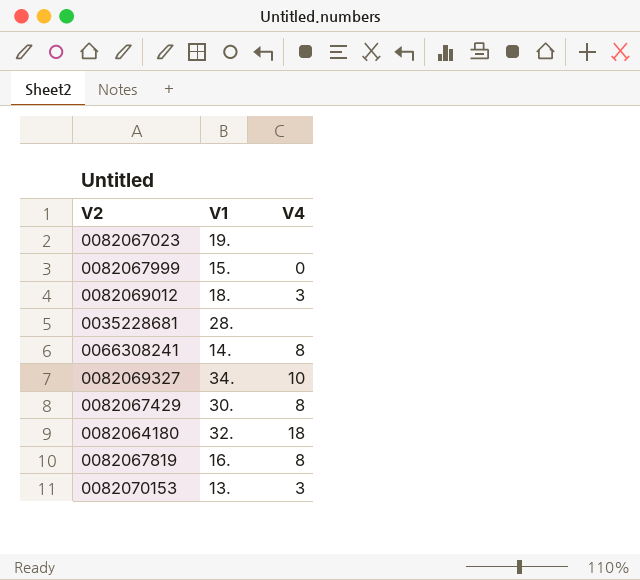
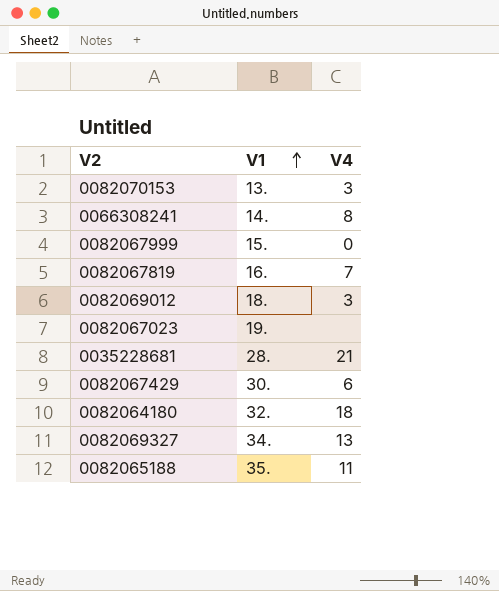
row order: none -> V1 ascending
0082067819 | V4: 8 -> 7
0035228681 | V4: none -> 21
0082067429 | V4: 8 -> 6
0082069327 | V4: 10 -> 13
row 0082065188: none -> 35. | 11

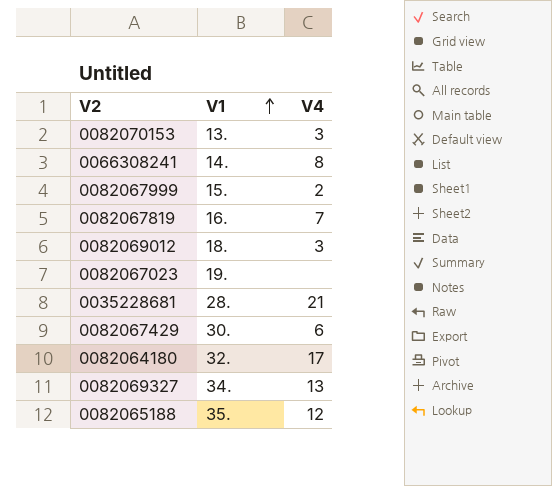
0082067999 | V4: 0 -> 2
0082064180 | V4: 18 -> 17
0082065188 | V4: 11 -> 12

